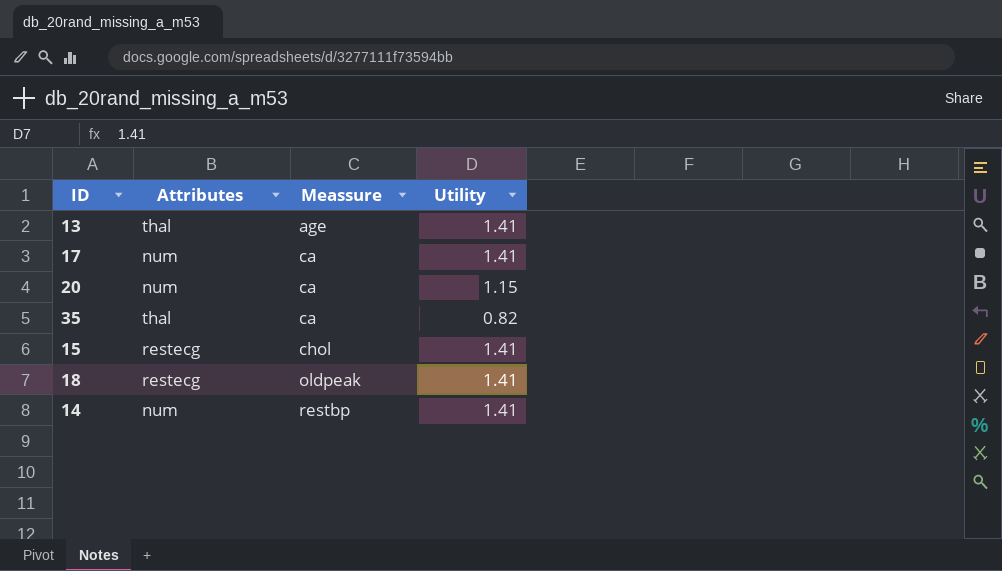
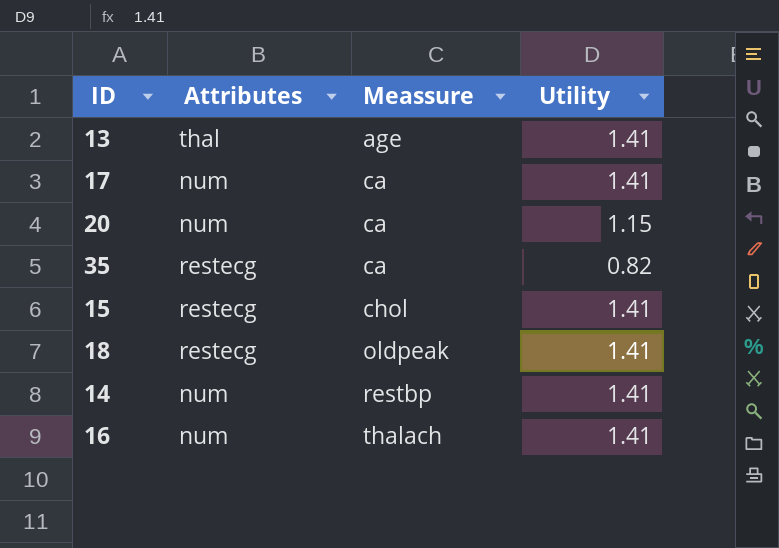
35 | Attributes: thal -> restecg
row 16: none -> num | thalach | 1.41

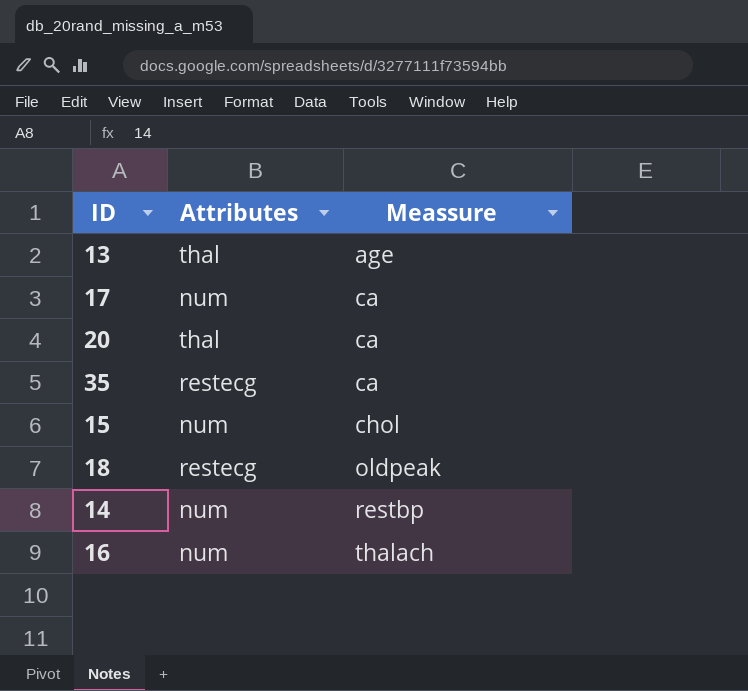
column Utility | position: 4 -> none
20 | Attributes: num -> thal
15 | Attributes: restecg -> num

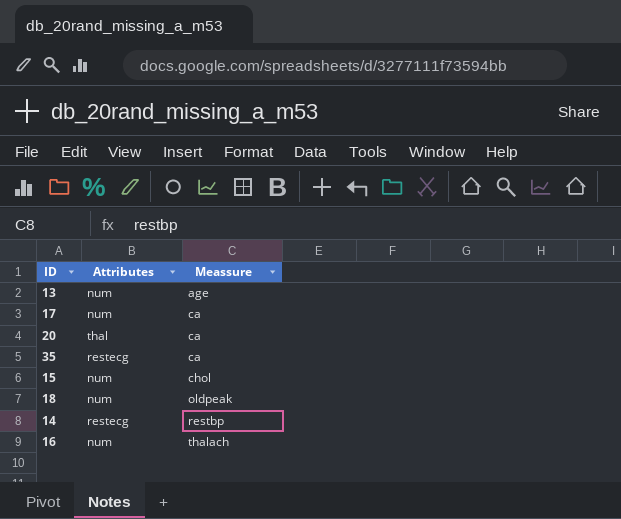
13 | Attributes: thal -> num
18 | Attributes: restecg -> num
14 | Attributes: num -> restecg

